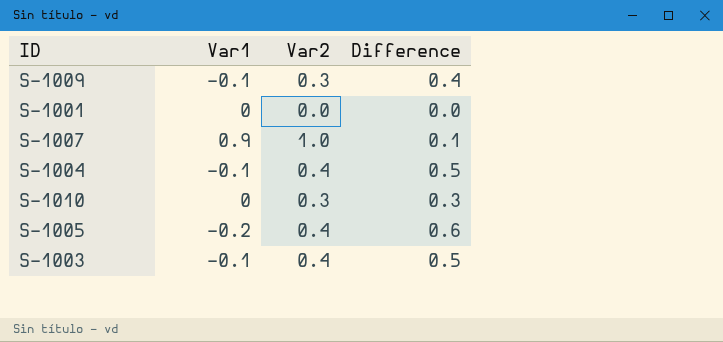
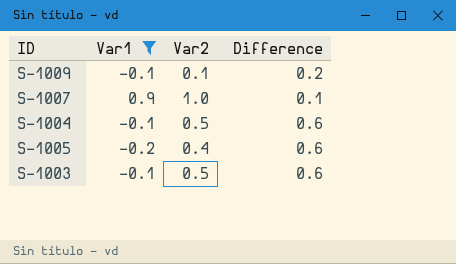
filter: none -> Var1 != 0
S-1009 | Var2: 0.3 -> 0.1
S-1009 | Difference: 0.4 -> 0.2
S-1004 | Var2: 0.4 -> 0.5
S-1004 | Difference: 0.5 -> 0.6
S-1003 | Var2: 0.4 -> 0.5
S-1003 | Difference: 0.5 -> 0.6

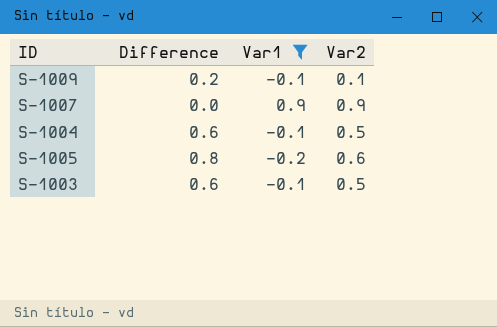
column Difference | position: 4 -> 2
S-1007 | Difference: 0.1 -> 0.0
S-1007 | Var2: 1.0 -> 0.9
S-1005 | Difference: 0.6 -> 0.8
S-1005 | Var2: 0.4 -> 0.6

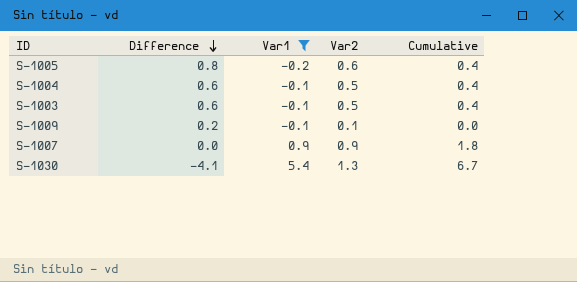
row order: none -> Difference descending
column Cumulative | formula: none -> [Var1] + [Var2]
row S-1030: none -> -4.1 | 5.4 | 1.3 | 6.7

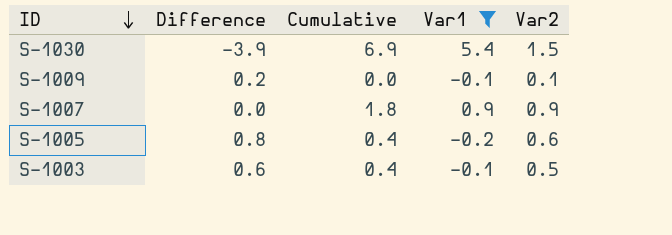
row order: Difference descending -> ID descending
column Cumulative | position: 5 -> 3
row S-1004: 0.6 | -0.1 | 0.5 | 0.4 -> none
S-1030 | Difference: -4.1 -> -3.9
S-1030 | Cumulative: 6.7 -> 6.9
S-1030 | Var2: 1.3 -> 1.5

